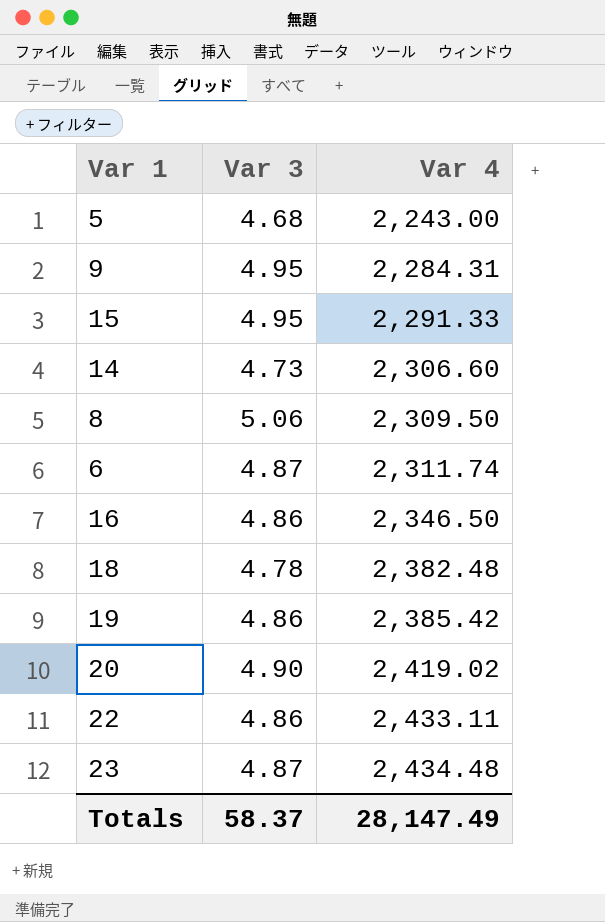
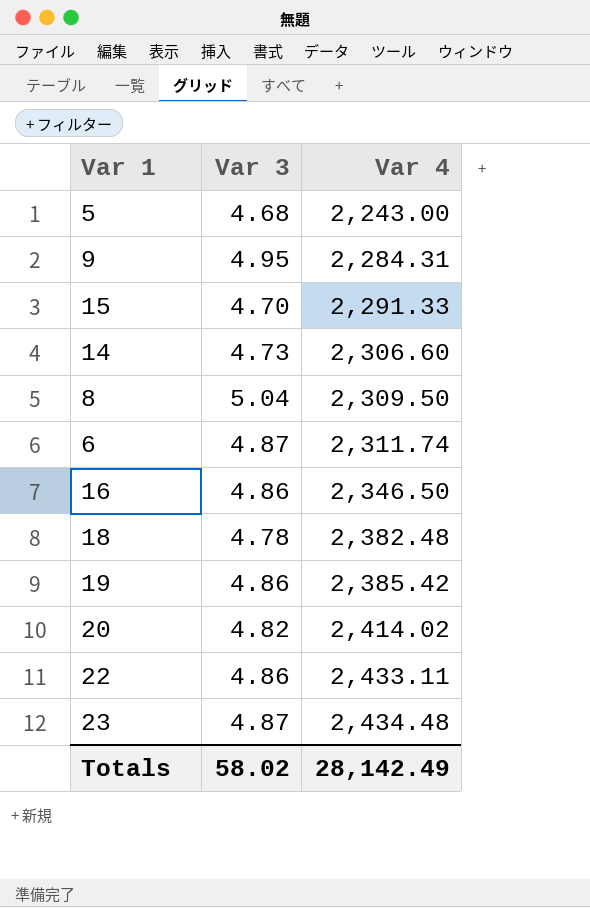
15 | Var 3: 4.95 -> 4.70
8 | Var 3: 5.06 -> 5.04
20 | Var 3: 4.90 -> 4.82
20 | Var 4: 2,419.02 -> 2,414.02
Totals | Var 3: 58.37 -> 58.02
Totals | Var 4: 28,147.49 -> 28,142.49

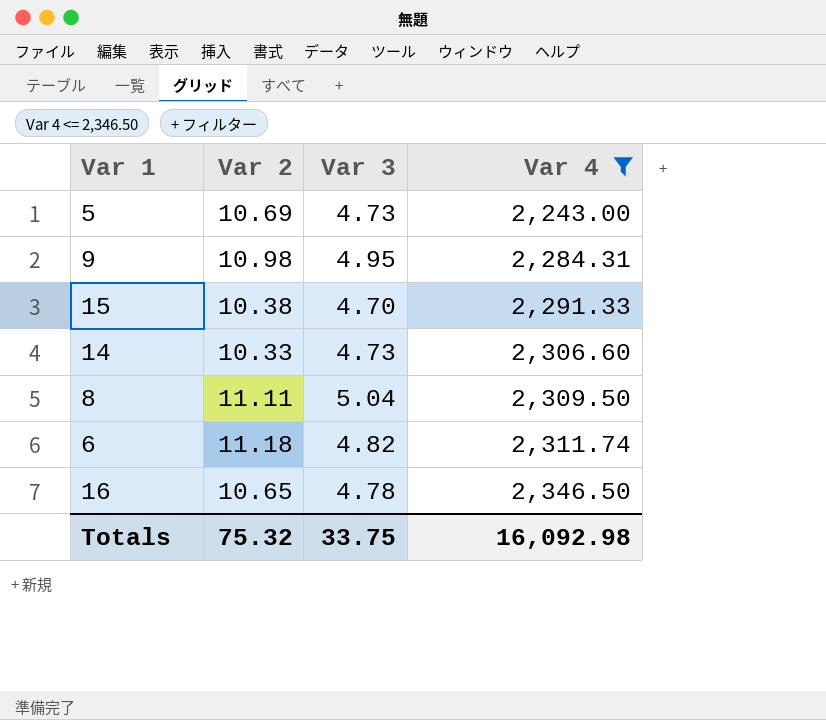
filter: none -> Var 4 <= 2,346.50
column Var 2 | position: none -> 2
5 | Var 3: 4.68 -> 4.73
6 | Var 3: 4.87 -> 4.82
16 | Var 3: 4.86 -> 4.78
Totals | Var 3: 58.02 -> 33.75
Totals | Var 4: 28,142.49 -> 16,092.98

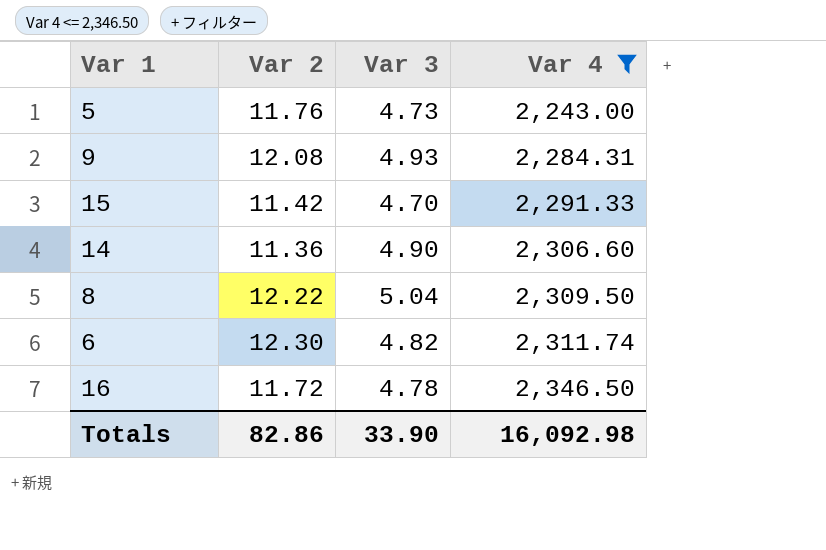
5 | Var 2: 10.69 -> 11.76
9 | Var 2: 10.98 -> 12.08
9 | Var 3: 4.95 -> 4.93
15 | Var 2: 10.38 -> 11.42
14 | Var 2: 10.33 -> 11.36
14 | Var 3: 4.73 -> 4.90
8 | Var 2: 11.11 -> 12.22
6 | Var 2: 11.18 -> 12.30
16 | Var 2: 10.65 -> 11.72
Totals | Var 2: 75.32 -> 82.86
Totals | Var 3: 33.75 -> 33.90

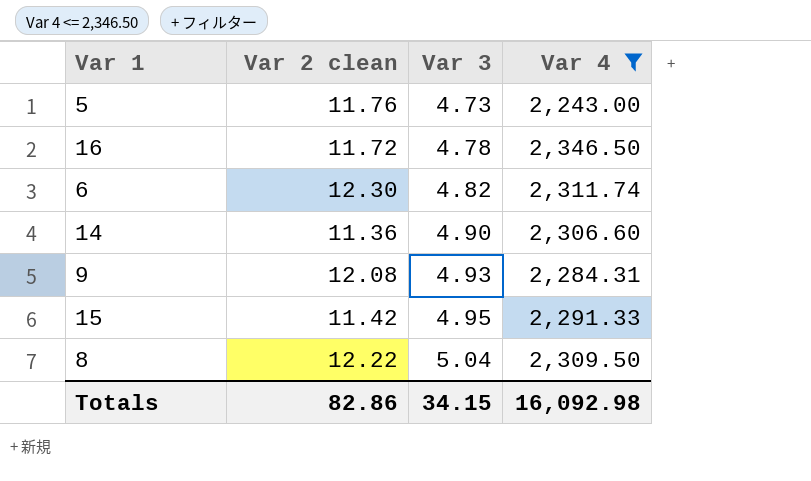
row order: Var 4 ascending -> Var 3 ascending
column name: Var 2 -> Var 2 clean
15 | Var 3: 4.70 -> 4.95
Totals | Var 3: 33.90 -> 34.15

